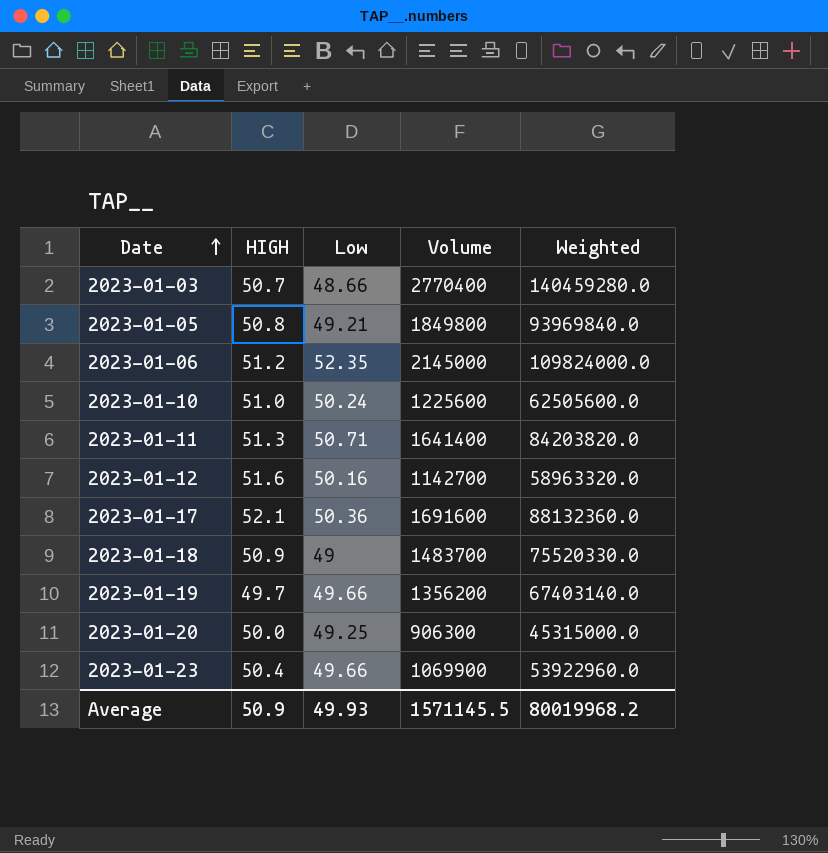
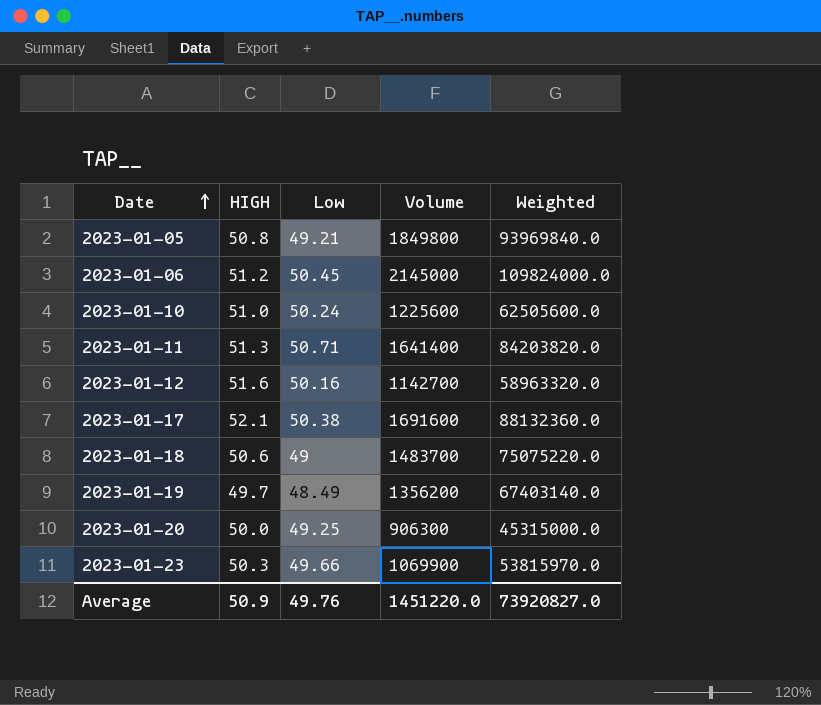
row 2023-01-03: 50.7 | 48.66 | 2770400 | 140459280.0 -> none
2023-01-06 | Low: 52.35 -> 50.45
2023-01-17 | Low: 50.36 -> 50.38
2023-01-18 | HIGH: 50.9 -> 50.6
2023-01-18 | Weighted: 75520330.0 -> 75075220.0
2023-01-19 | Low: 49.66 -> 48.49
2023-01-23 | HIGH: 50.4 -> 50.3
2023-01-23 | Weighted: 53922960.0 -> 53815970.0
Average | Low: 49.93 -> 49.76
Average | Volume: 1571145.5 -> 1451220.0
Average | Weighted: 80019968.2 -> 73920827.0

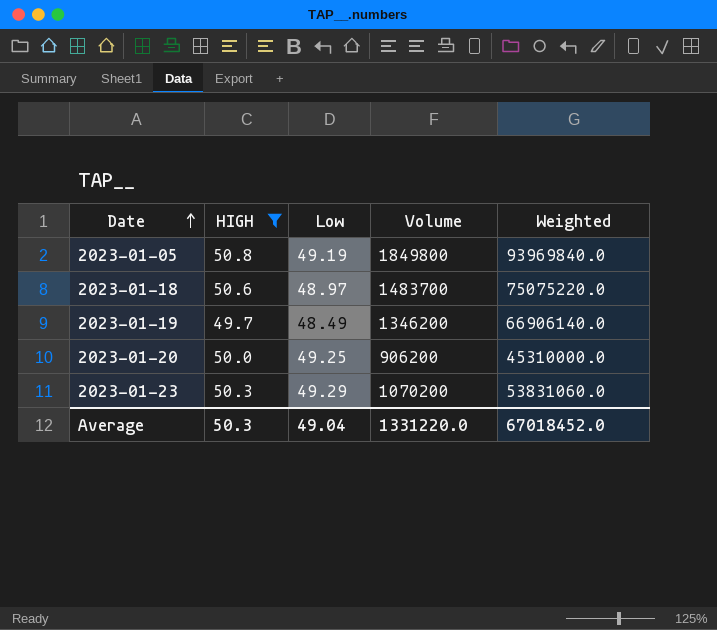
filter: none -> HIGH <= 50.8
2023-01-05 | Low: 49.21 -> 49.19
2023-01-18 | Low: 49 -> 48.97
2023-01-19 | Volume: 1356200 -> 1346200
2023-01-19 | Weighted: 67403140.0 -> 66906140.0
2023-01-20 | Volume: 906300 -> 906200
2023-01-20 | Weighted: 45315000.0 -> 45310000.0
2023-01-23 | Low: 49.66 -> 49.29
2023-01-23 | Volume: 1069900 -> 1070200
2023-01-23 | Weighted: 53815970.0 -> 53831060.0
Average | HIGH: 50.9 -> 50.3
Average | Low: 49.76 -> 49.04
Average | Volume: 1451220.0 -> 1331220.0
Average | Weighted: 73920827.0 -> 67018452.0

